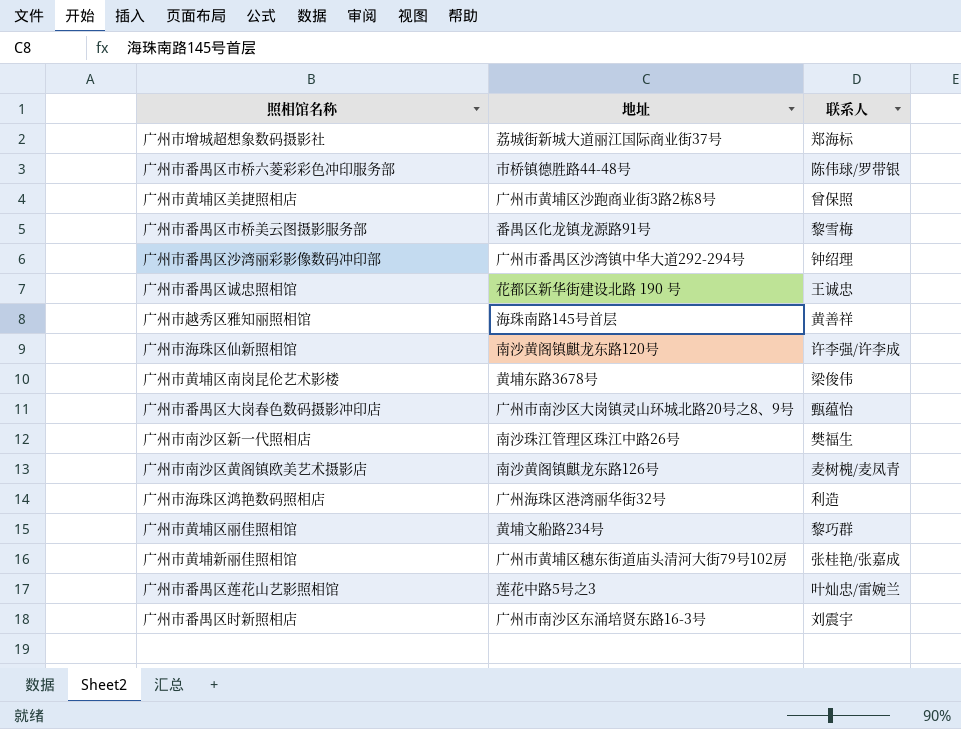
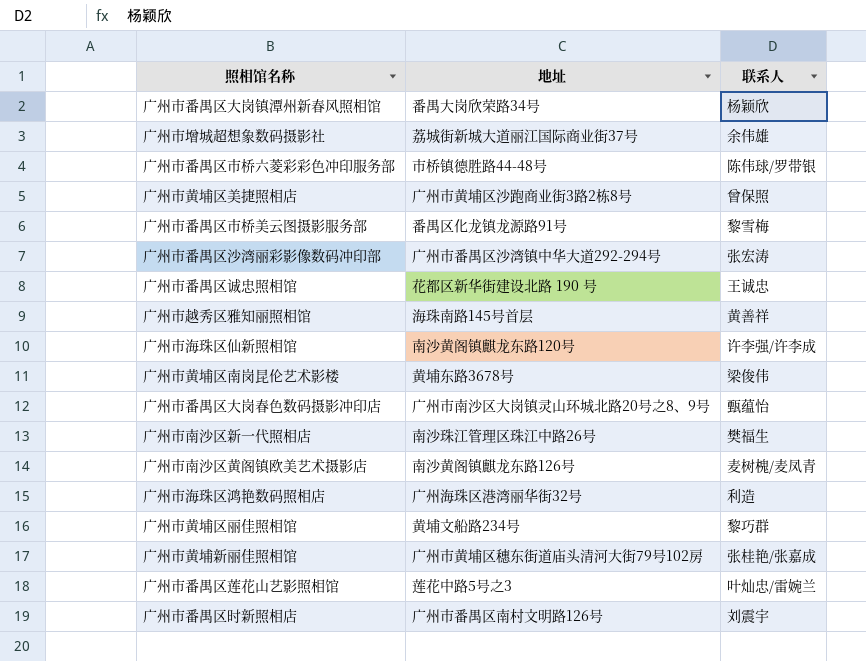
row 广州市番禺区大岗镇潭州新春风照相馆: none -> 番禺大岗欣荣路34号 | 杨颖欣
广州市增城超想象数码摄影社 | 联系人: 郑海标 -> 余伟雄
广州市番禺区沙湾丽彩影像数码冲印部 | 联系人: 钟绍理 -> 张宏涛
广州市番禺区时新照相店 | 地址: 广州市南沙区东涌培贤东路16-3号 -> 广州市番禺区南村文明路126号

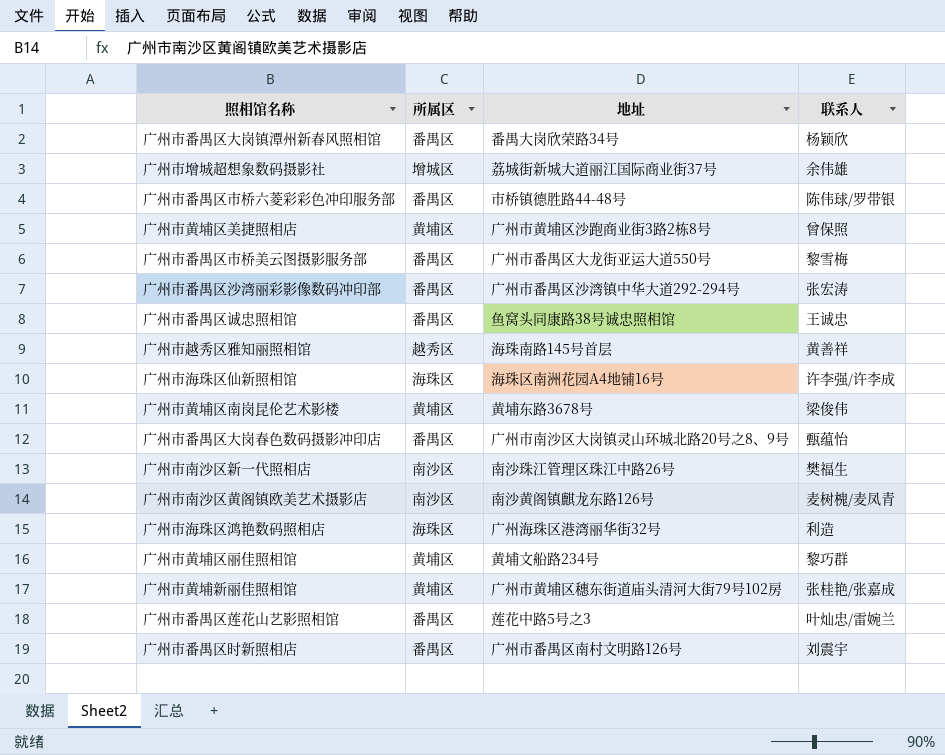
column 所属区 | position: none -> 2
广州市番禺区市桥美云图摄影服务部 | 地址: 番禺区化龙镇龙源路91号 -> 广州市番禺区大龙街亚运大道550号
广州市番禺区诚忠照相馆 | 地址: 花都区新华街建设北路 190 号 -> 鱼窝头同康路38号诚忠照相馆
广州市海珠区仙新照相馆 | 地址: 南沙黄阁镇麒龙东路120号 -> 海珠区南洲花园A4地铺16号

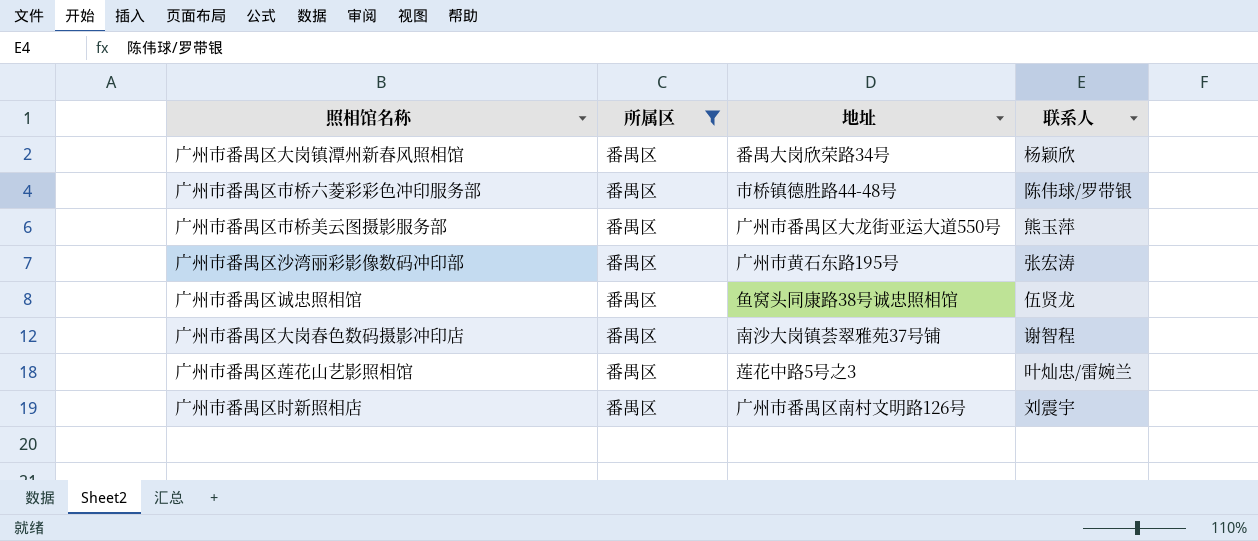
filter: none -> 所属区 = 番禺区
广州市番禺区市桥美云图摄影服务部 | 联系人: 黎雪梅 -> 熊玉萍
广州市番禺区沙湾丽彩影像数码冲印部 | 地址: 广州市番禺区沙湾镇中华大道292-294号 -> 广州市黄石东路195号
广州市番禺区诚忠照相馆 | 联系人: 王诚忠 -> 伍贤龙
广州市番禺区大岗春色数码摄影冲印店 | 地址: 广州市南沙区大岗镇灵山环城北路20号之8、9号 -> 南沙大岗镇荟翠雅苑37号铺
广州市番禺区大岗春色数码摄影冲印店 | 联系人: 甄蕴怡 -> 谢智程

